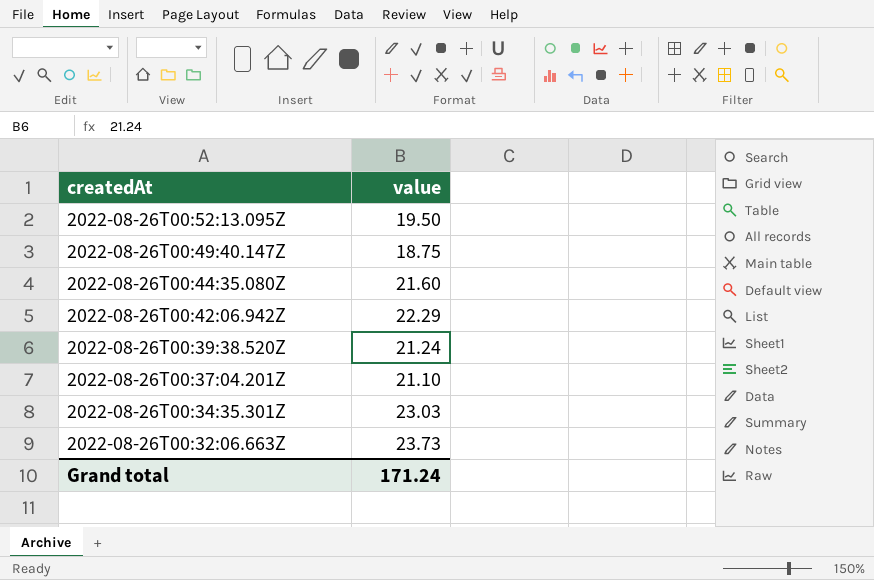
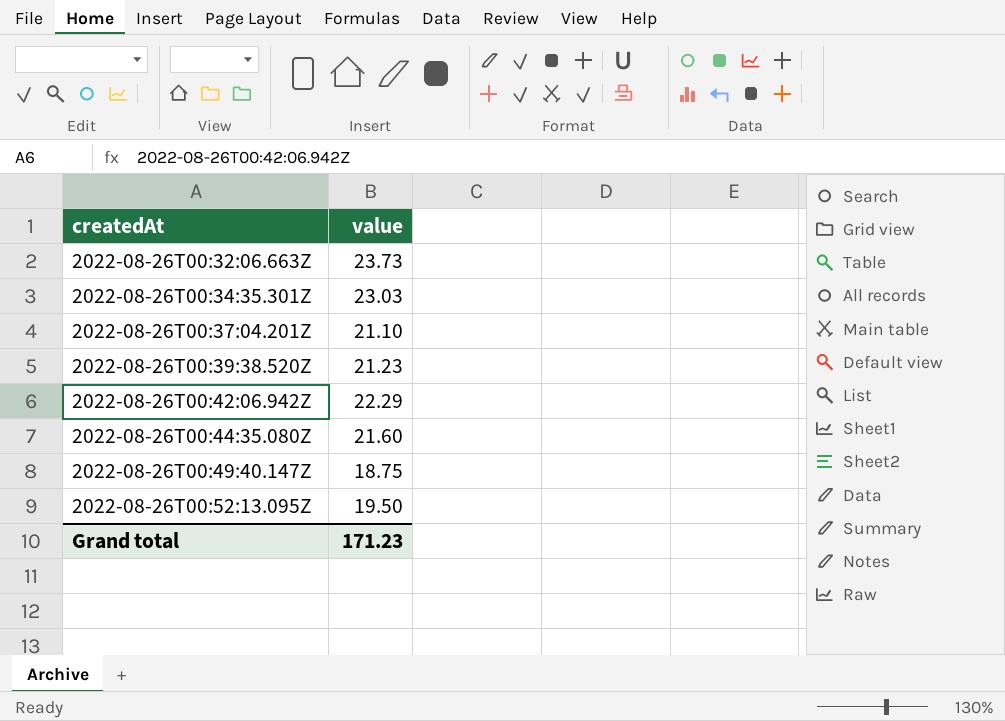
row order: createdAt descending -> createdAt ascending
2022-08-26T00:39:38.520Z | value: 21.24 -> 21.23
Grand total | value: 171.24 -> 171.23

